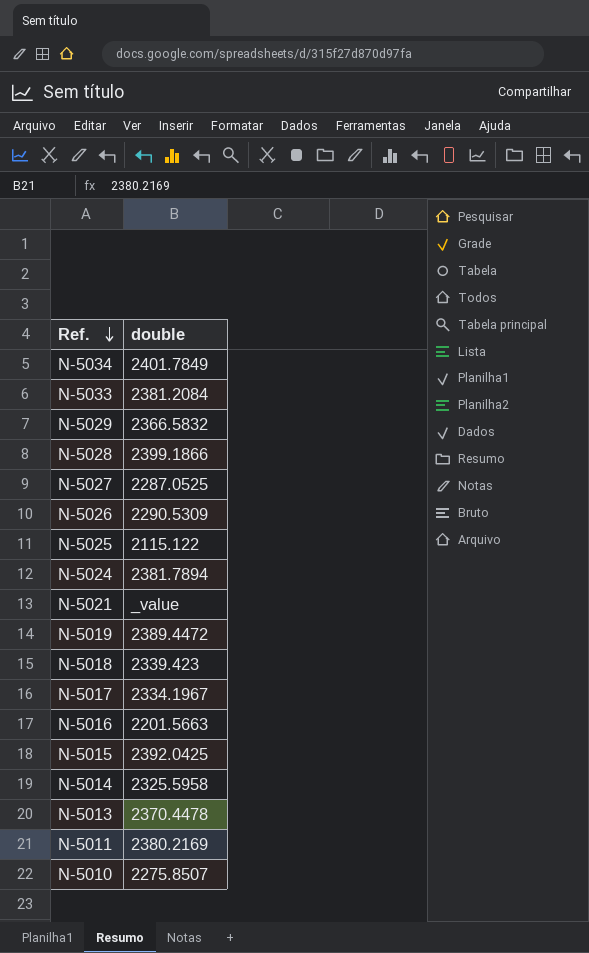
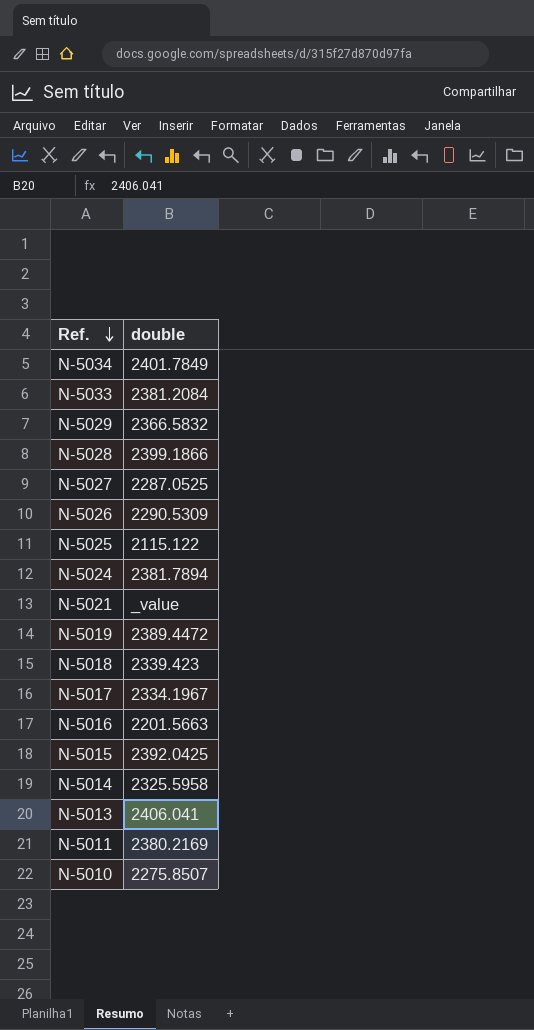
N-5013 | double: 2370.4478 -> 2406.041

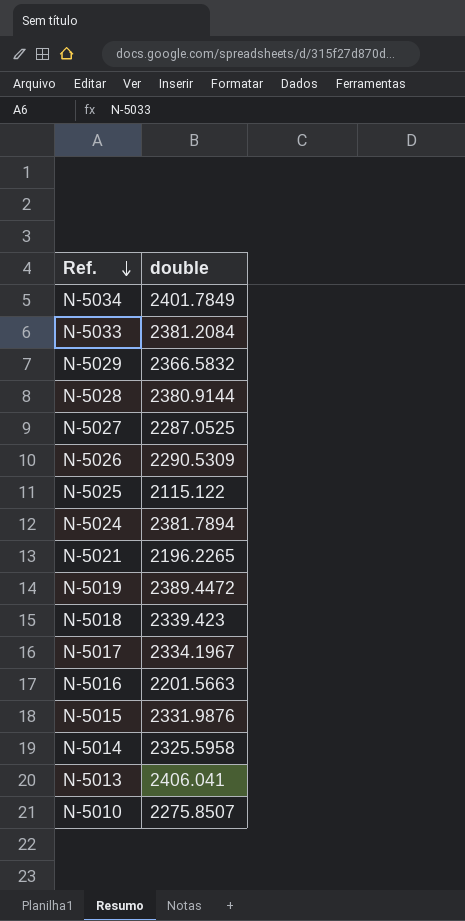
row N-5011: 2380.2169 -> none
N-5028 | double: 2399.1866 -> 2380.9144
N-5021 | double: _value -> 2196.2265
N-5015 | double: 2392.0425 -> 2331.9876

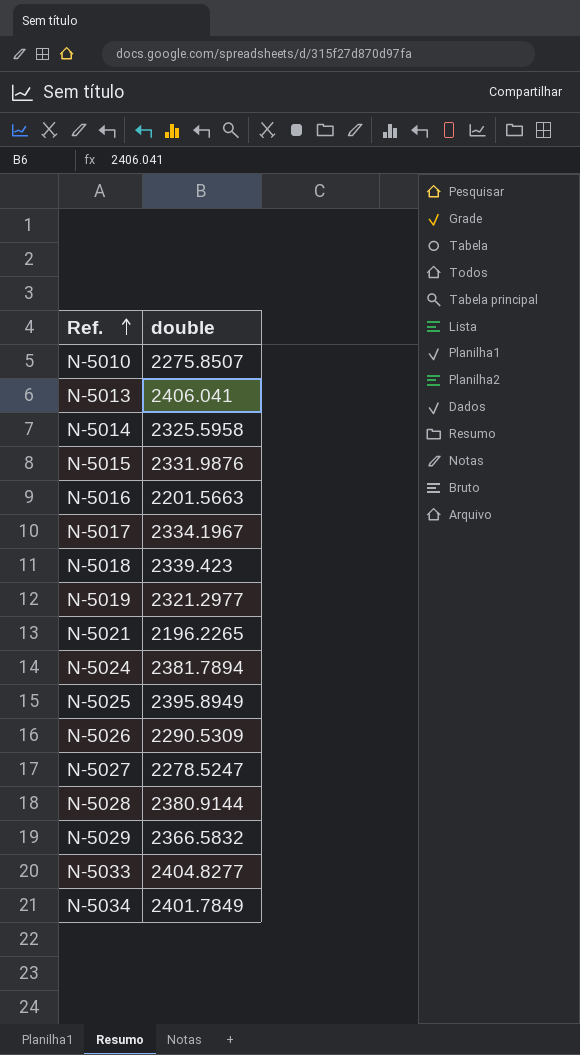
row order: Ref. descending -> Ref. ascending
N-5019 | double: 2389.4472 -> 2321.2977
N-5025 | double: 2115.122 -> 2395.8949
N-5027 | double: 2287.0525 -> 2278.5247
N-5033 | double: 2381.2084 -> 2404.8277

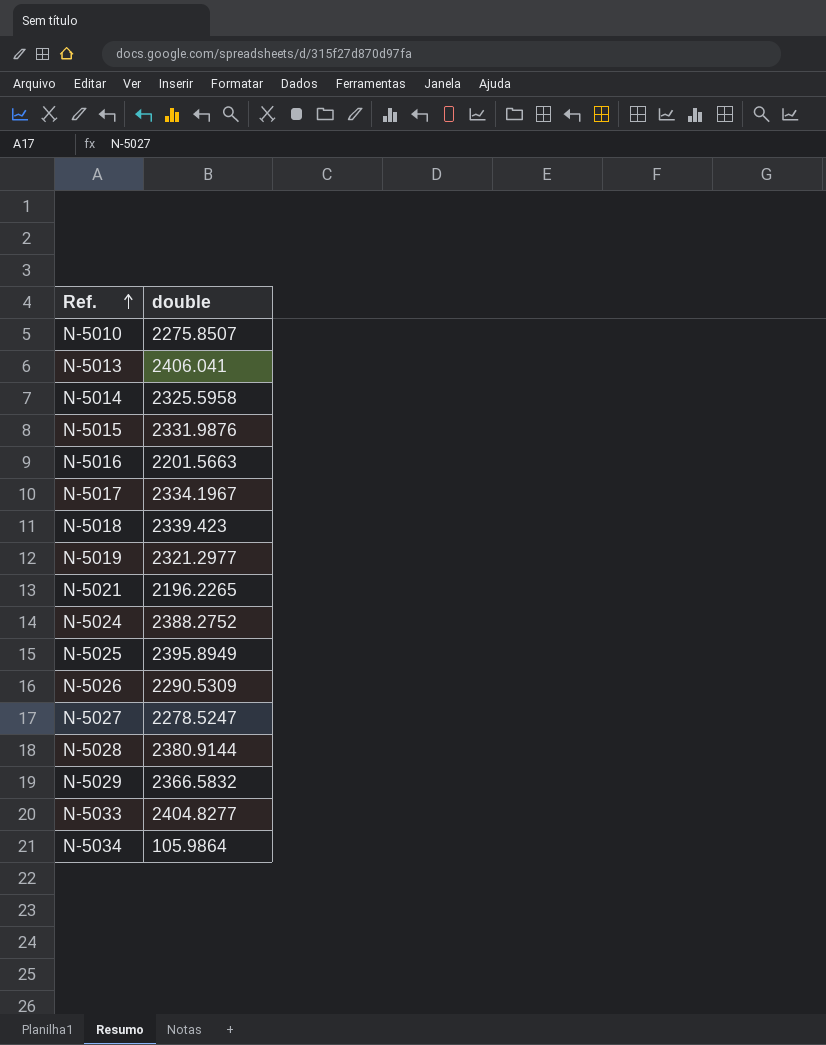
N-5024 | double: 2381.7894 -> 2388.2752
N-5034 | double: 2401.7849 -> 105.9864

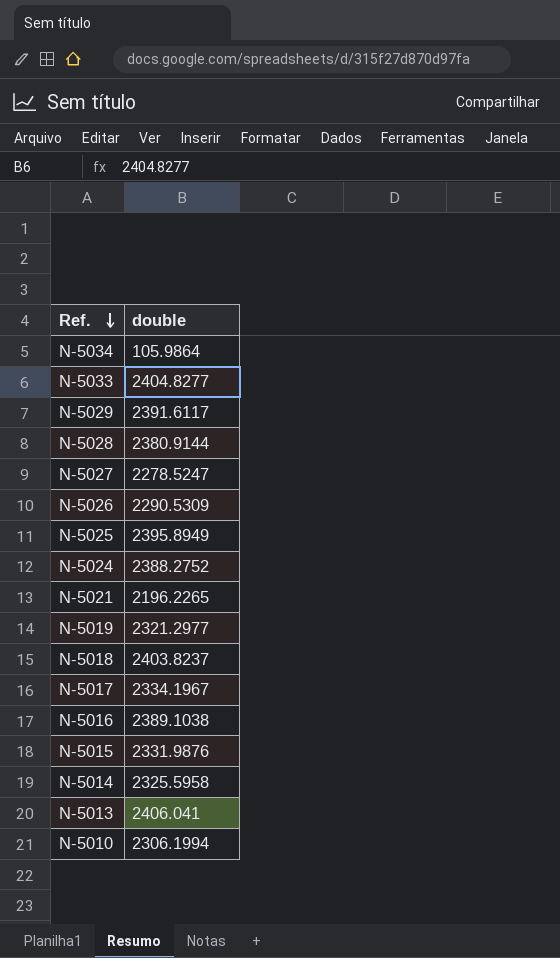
row order: Ref. ascending -> Ref. descending
N-5029 | double: 2366.5832 -> 2391.6117
N-5018 | double: 2339.423 -> 2403.8237
N-5016 | double: 2201.5663 -> 2389.1038
N-5010 | double: 2275.8507 -> 2306.1994

